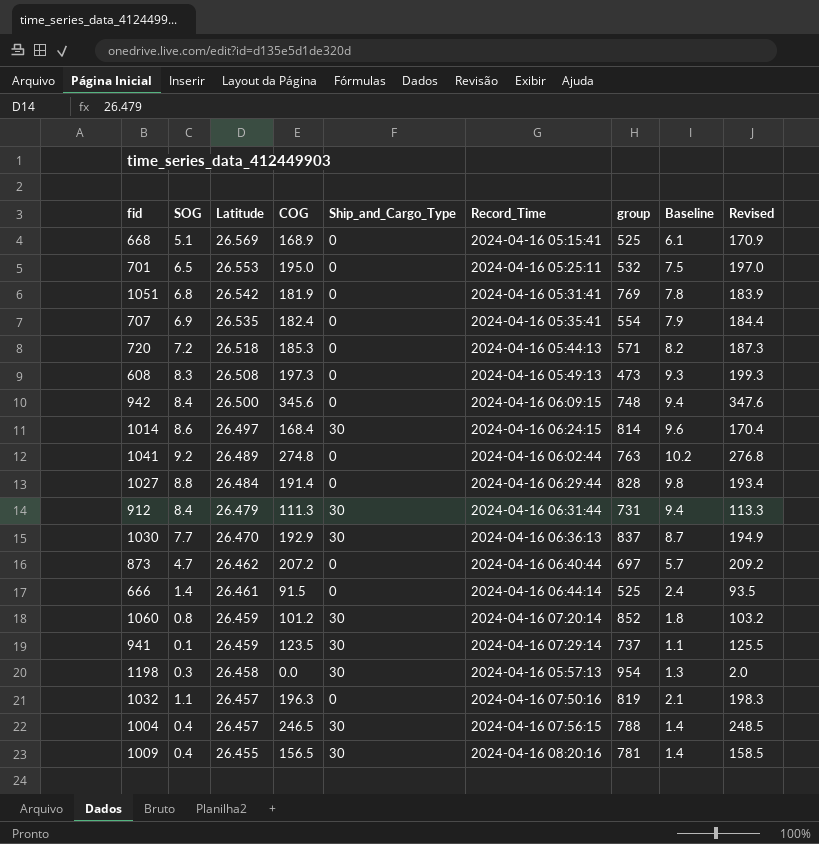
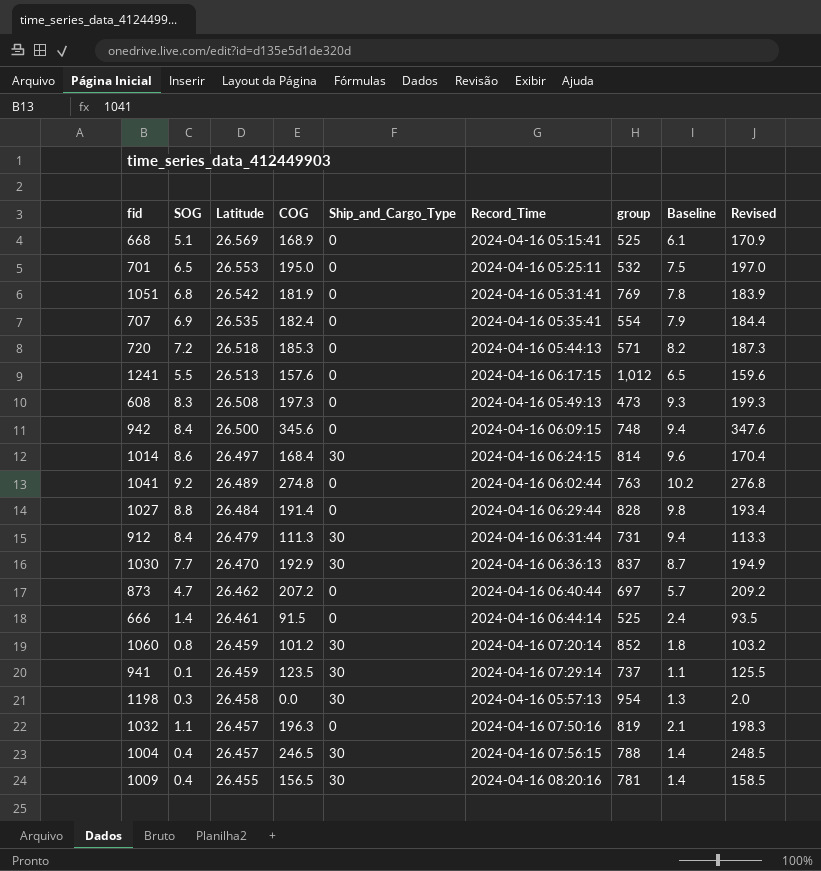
row 1241: none -> 5.5 | 26.513 | 157.6 | 0 | 2024-04-16 06:17:15 | 1,012 | 6.5 | 159.6

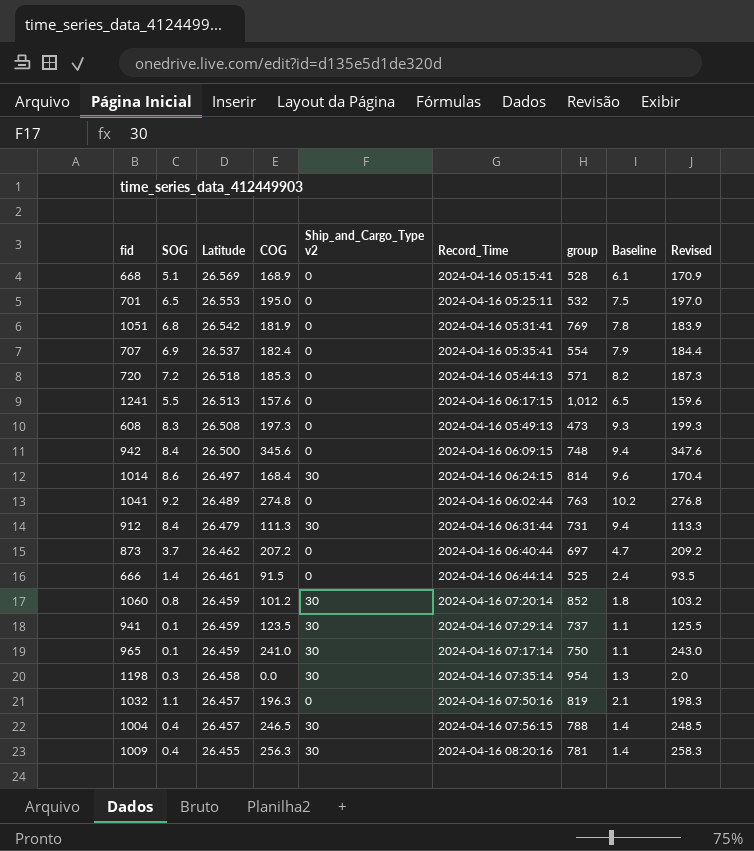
column name: Ship_and_Cargo_Type -> Ship_and_Cargo_Type v2
row 1027: 8.8 | 26.484 | 191.4 | 0 | 2024-04-16 06:29:44 | 828 | 9.8 | 193.4 -> none
row 1030: 7.7 | 26.470 | 192.9 | 30 | 2024-04-16 06:36:13 | 837 | 8.7 | 194.9 -> none
668 | group: 525 -> 528
707 | Latitude: 26.535 -> 26.537
873 | SOG: 4.7 -> 3.7
873 | Baseline: 5.7 -> 4.7
row 965: none -> 0.1 | 26.459 | 241.0 | 30 | 2024-04-16 07:17:14 | 750 | 1.1 | 243.0
1198 | Record_Time: 2024-04-16 05:57:13 -> 2024-04-16 07:35:14
1009 | COG: 156.5 -> 256.3
1009 | Revised: 158.5 -> 258.3

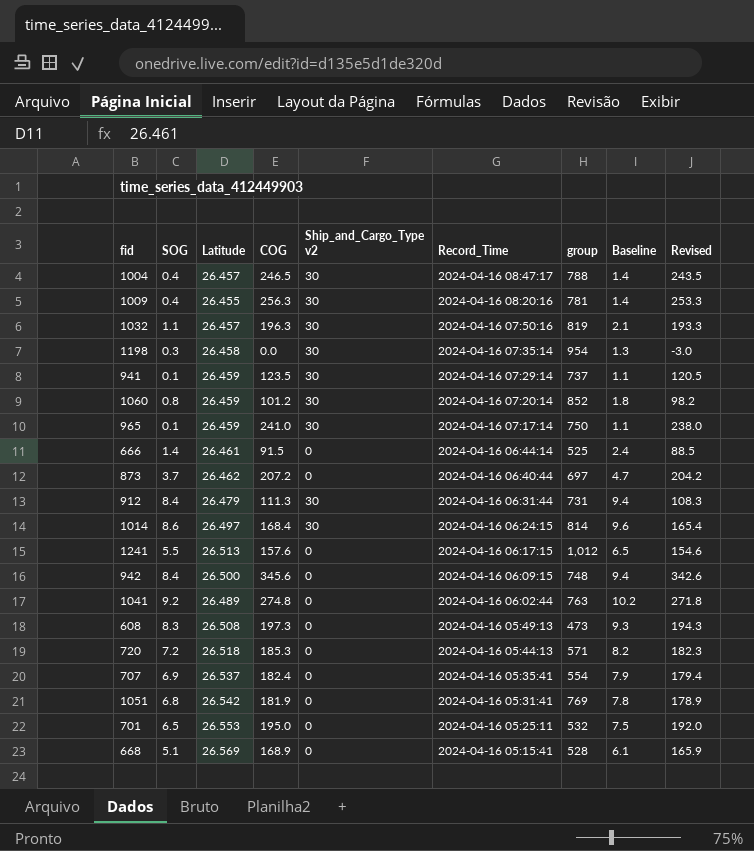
row order: Latitude descending -> Record_Time descending
column Revised | formula: [COG] + 2 -> [COG] - 3
1004 | Record_Time: 2024-04-16 07:56:15 -> 2024-04-16 08:47:17
1032 | Ship_and_Cargo_Type v2: 0 -> 30

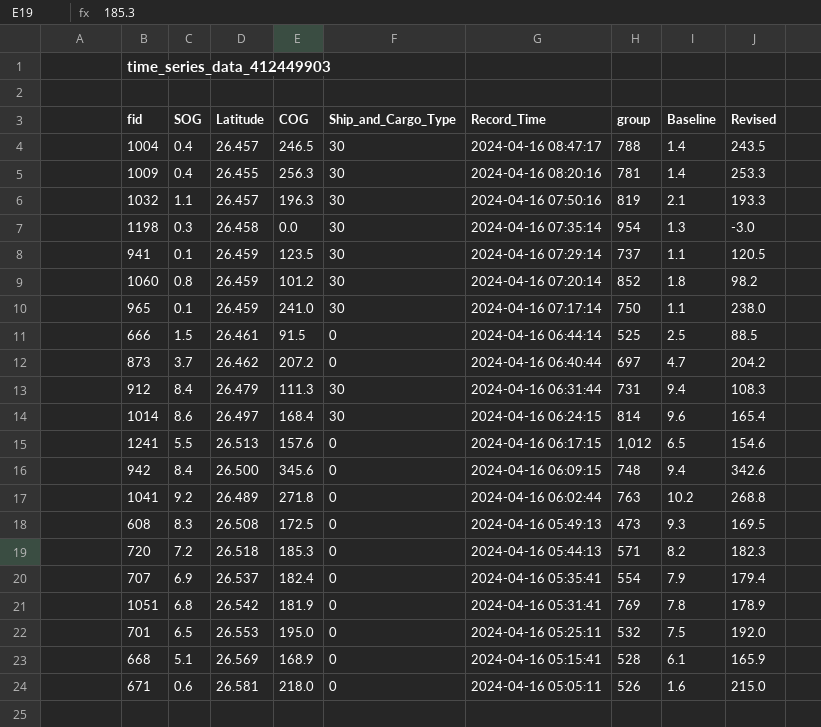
column name: Ship_and_Cargo_Type v2 -> Ship_and_Cargo_Type
666 | SOG: 1.4 -> 1.5
666 | Baseline: 2.4 -> 2.5
1041 | COG: 274.8 -> 271.8
1041 | Revised: 271.8 -> 268.8
608 | COG: 197.3 -> 172.5
608 | Revised: 194.3 -> 169.5
row 671: none -> 0.6 | 26.581 | 218.0 | 0 | 2024-04-16 05:05:11 | 526 | 1.6 | 215.0

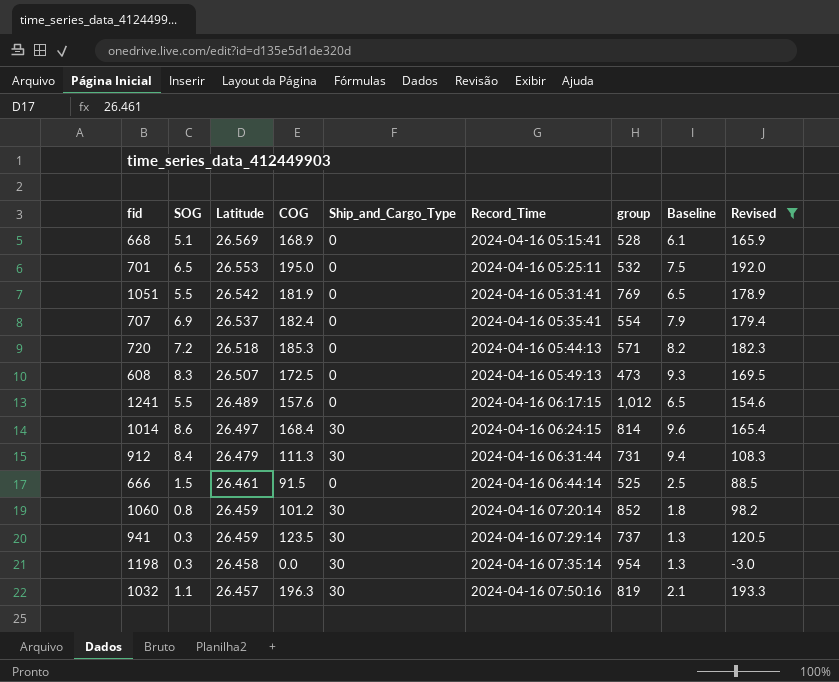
filter: none -> Revised <= 193.3
row order: Record_Time descending -> Record_Time ascending
1051 | SOG: 6.8 -> 5.5
1051 | Baseline: 7.8 -> 6.5
608 | Latitude: 26.508 -> 26.507
1241 | Latitude: 26.513 -> 26.489
941 | SOG: 0.1 -> 0.3
941 | Baseline: 1.1 -> 1.3

